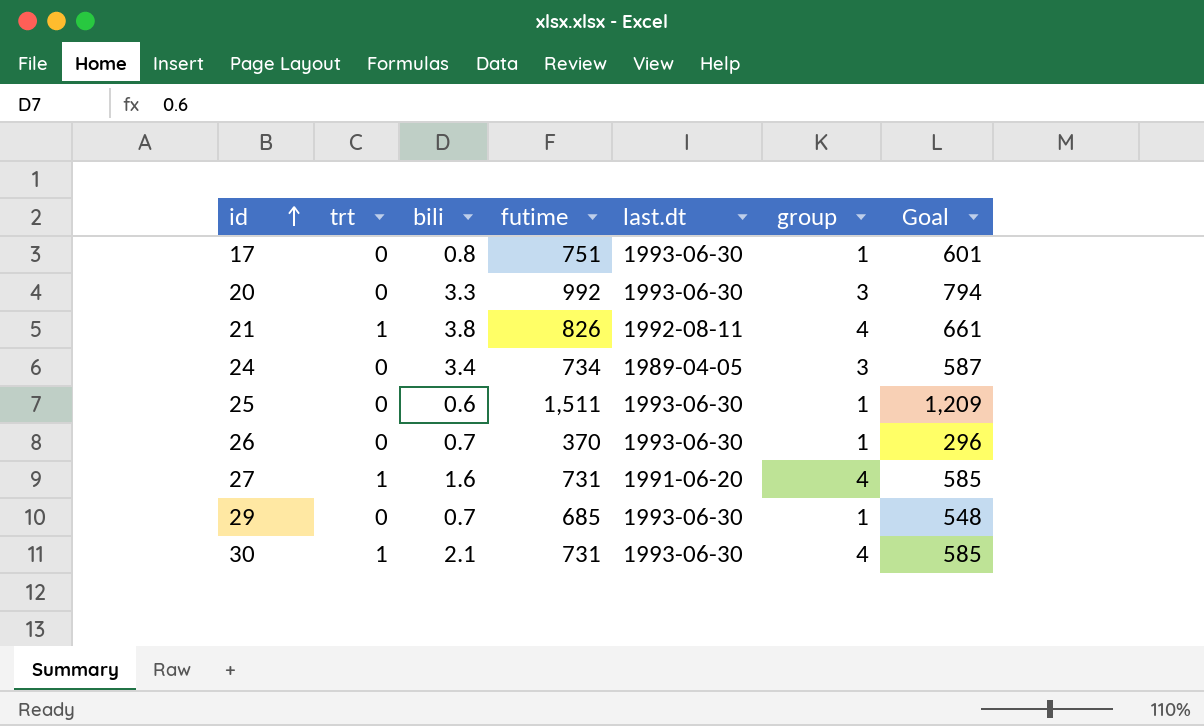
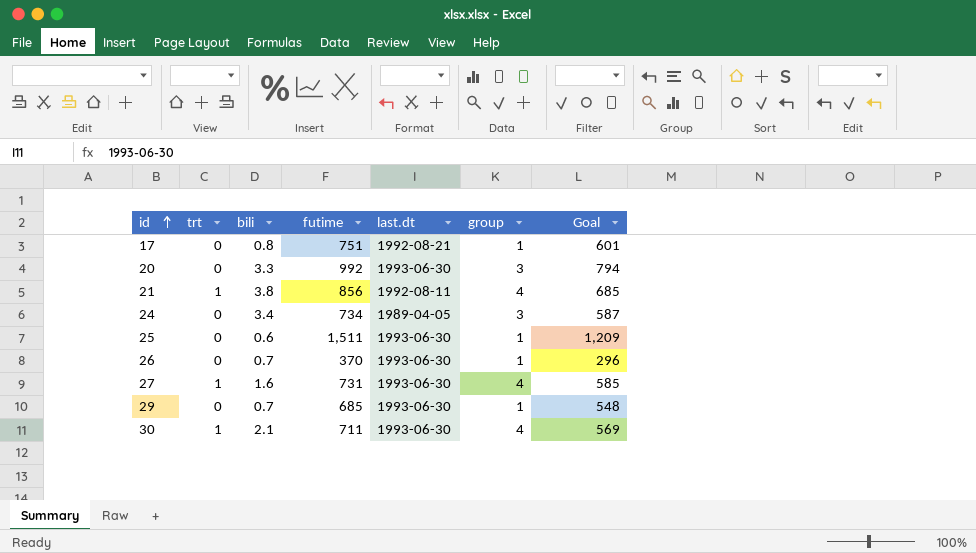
17 | last.dt: 1993-06-30 -> 1992-08-21
21 | futime: 826 -> 856
21 | Goal: 661 -> 685
27 | last.dt: 1991-06-20 -> 1993-06-30
30 | futime: 731 -> 711
30 | Goal: 585 -> 569

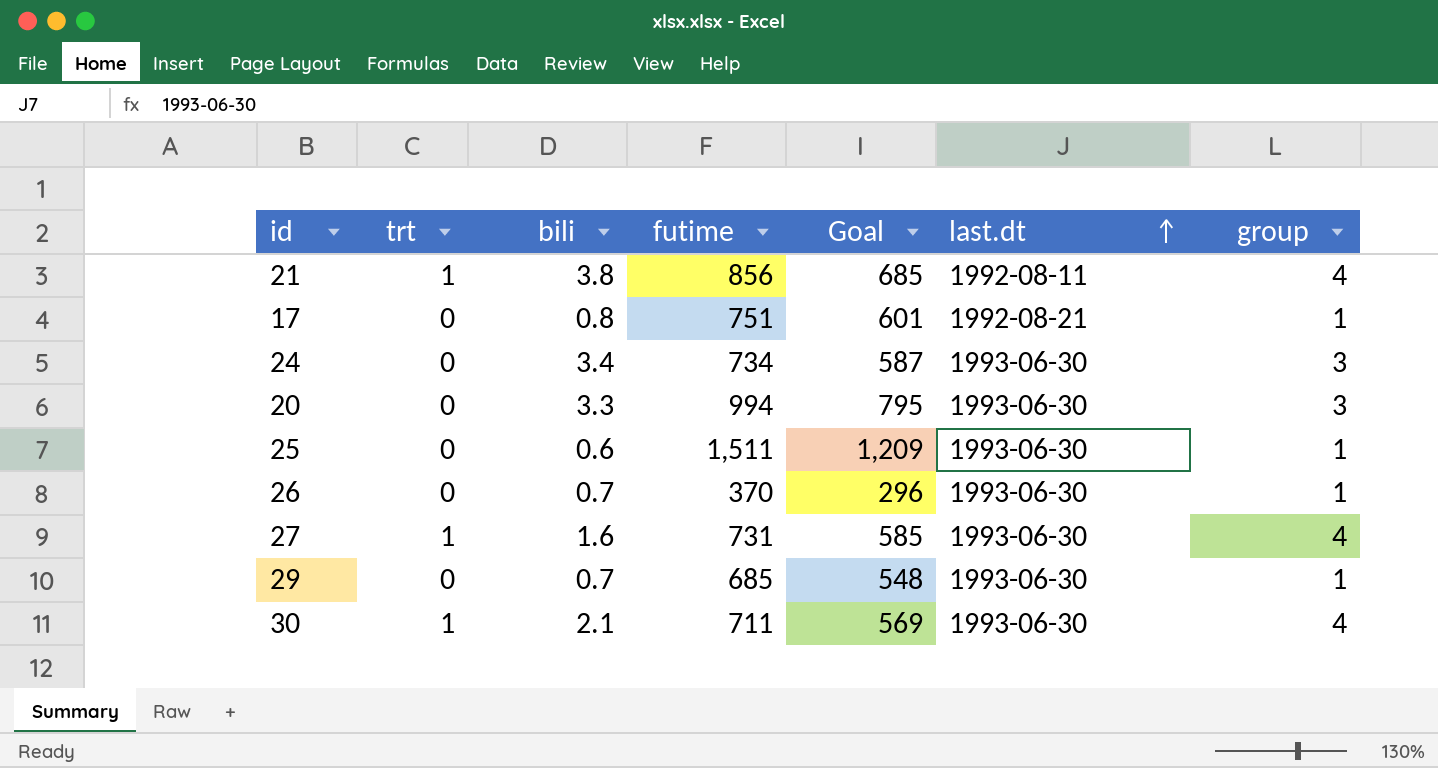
row order: id ascending -> last.dt ascending
column Goal | position: 7 -> 5
24 | last.dt: 1989-04-05 -> 1993-06-30
20 | futime: 992 -> 994
20 | Goal: 794 -> 795

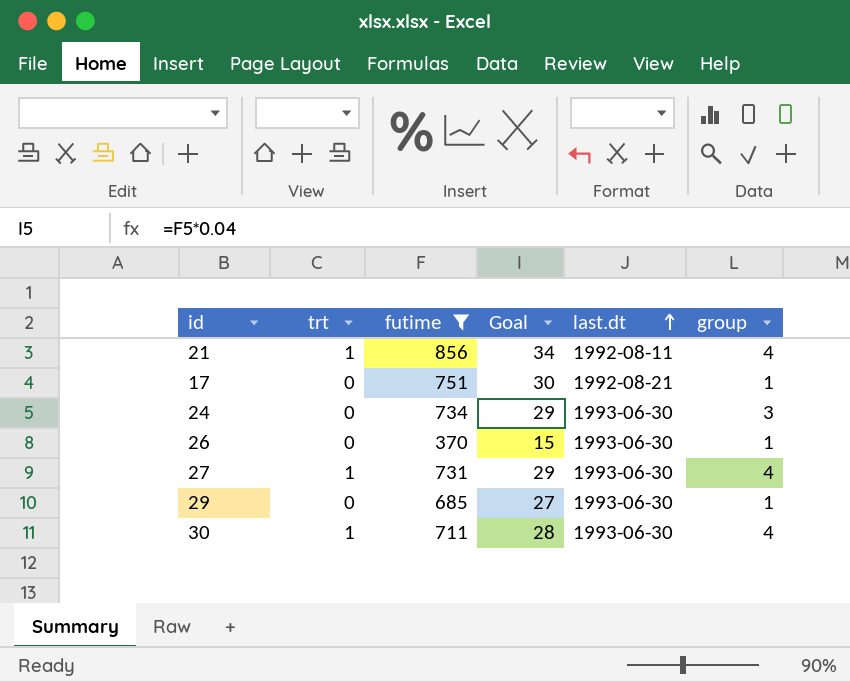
filter: none -> futime <= 856
column bili | position: 3 -> none
column Goal | formula: [futime] * 0.8 -> [futime] * 0.04

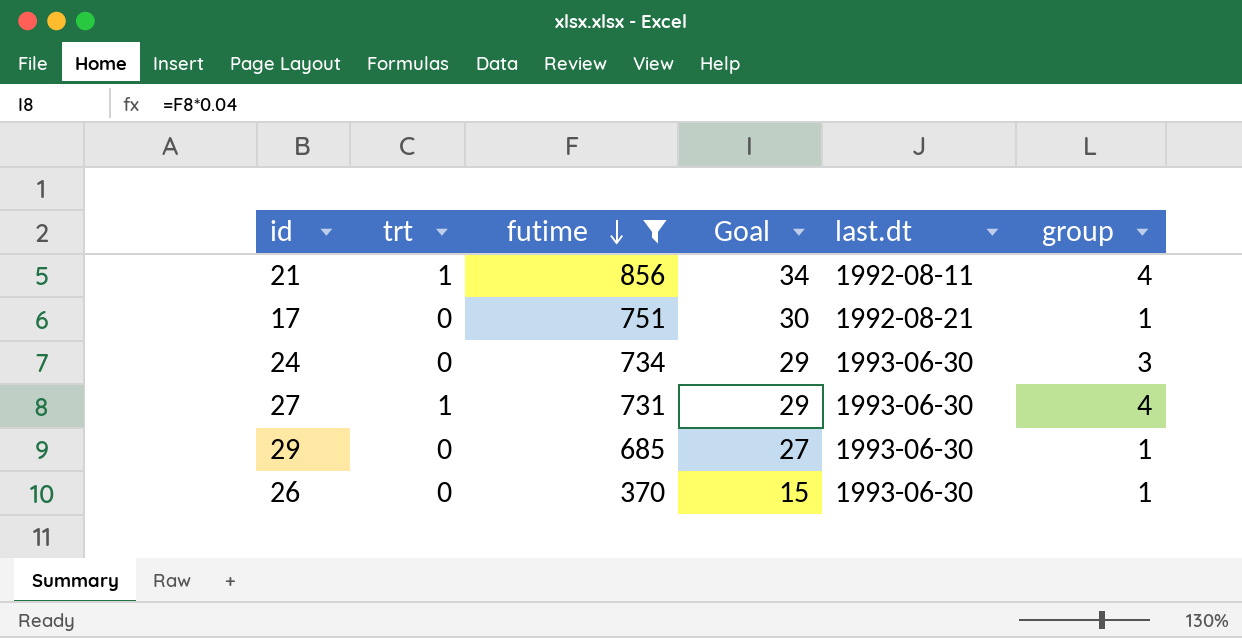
row order: last.dt ascending -> futime descending
row 30: 1 | 711 | 28 | 1993-06-30 | 4 -> none

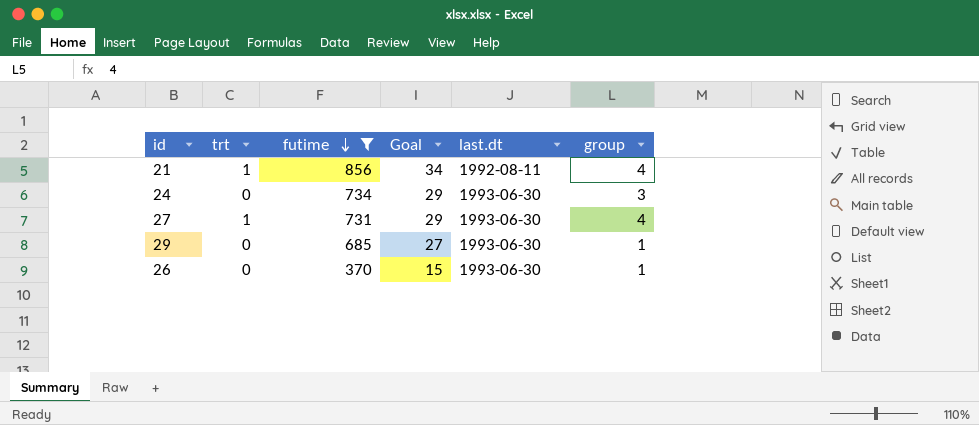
row 17: 0 | 751 | 30 | 1992-08-21 | 1 -> none

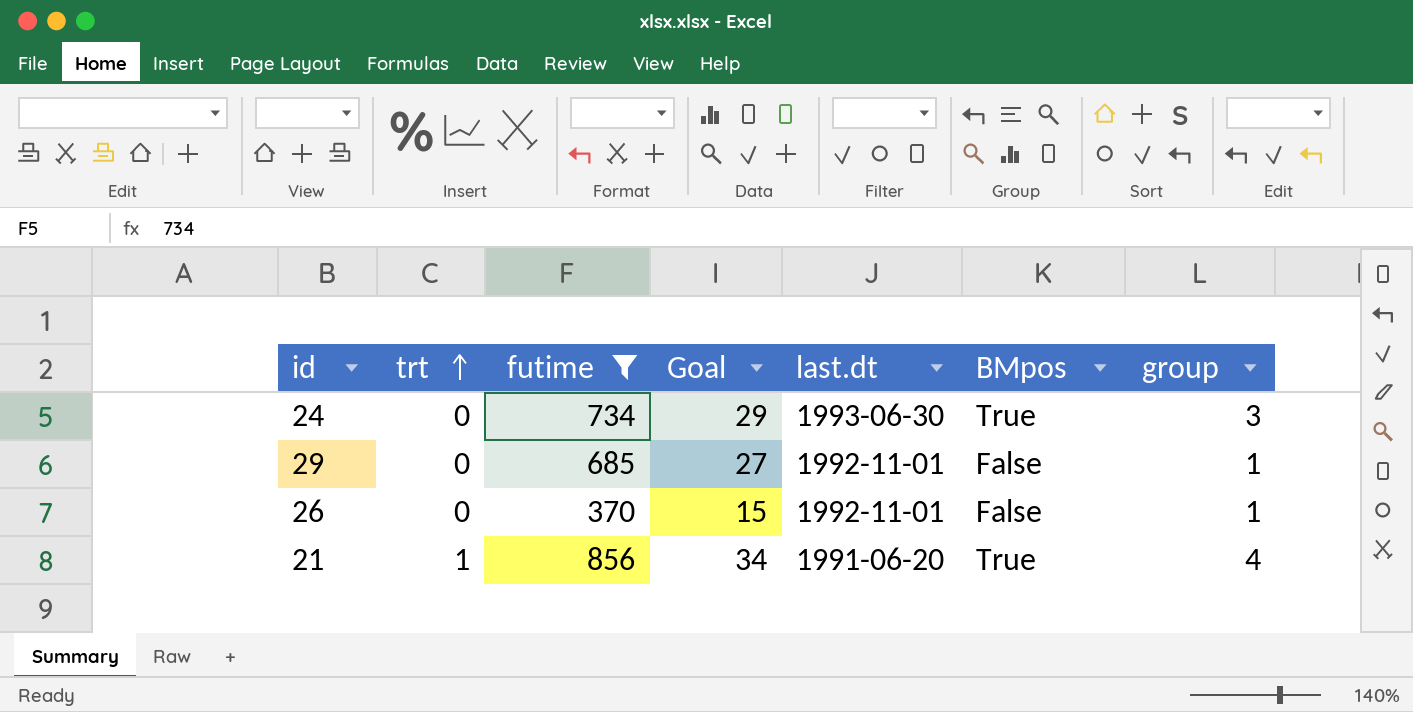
row order: futime descending -> trt ascending
column BMpos | position: none -> 6
row 27: 1 | 731 | 29 | 1993-06-30 | 4 -> none
29 | last.dt: 1993-06-30 -> 1992-11-01
26 | last.dt: 1993-06-30 -> 1992-11-01
21 | last.dt: 1992-08-11 -> 1991-06-20

